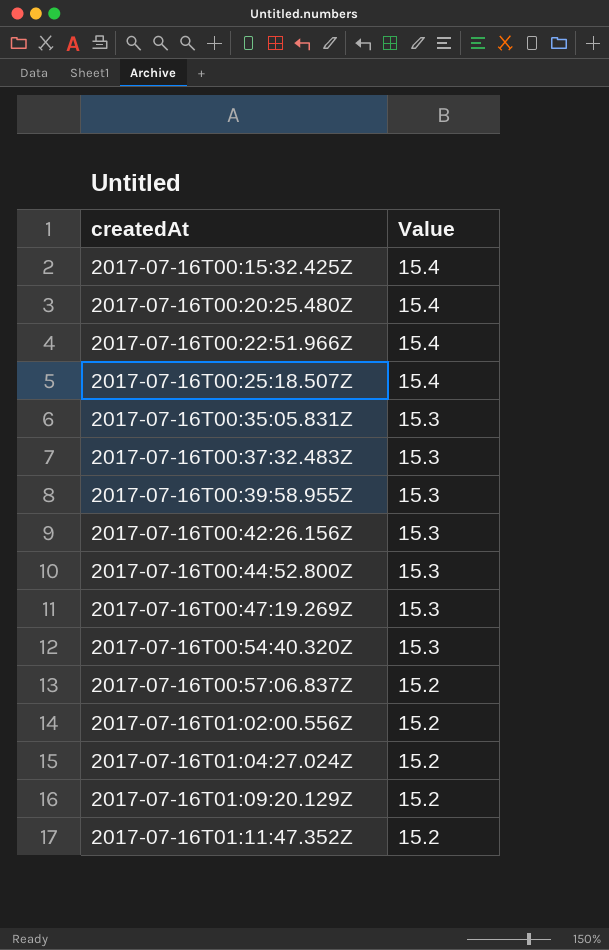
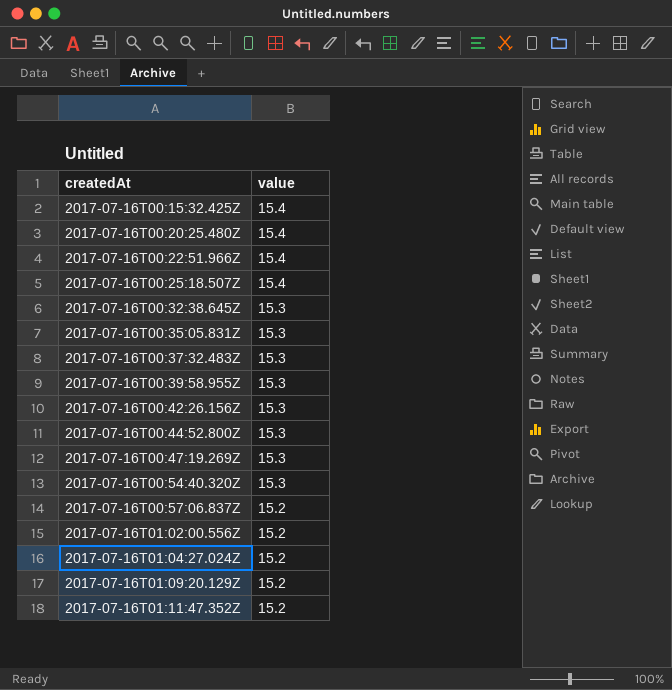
column name: Value -> value
row 2017-07-16T00:32:38.645Z: none -> 15.3

